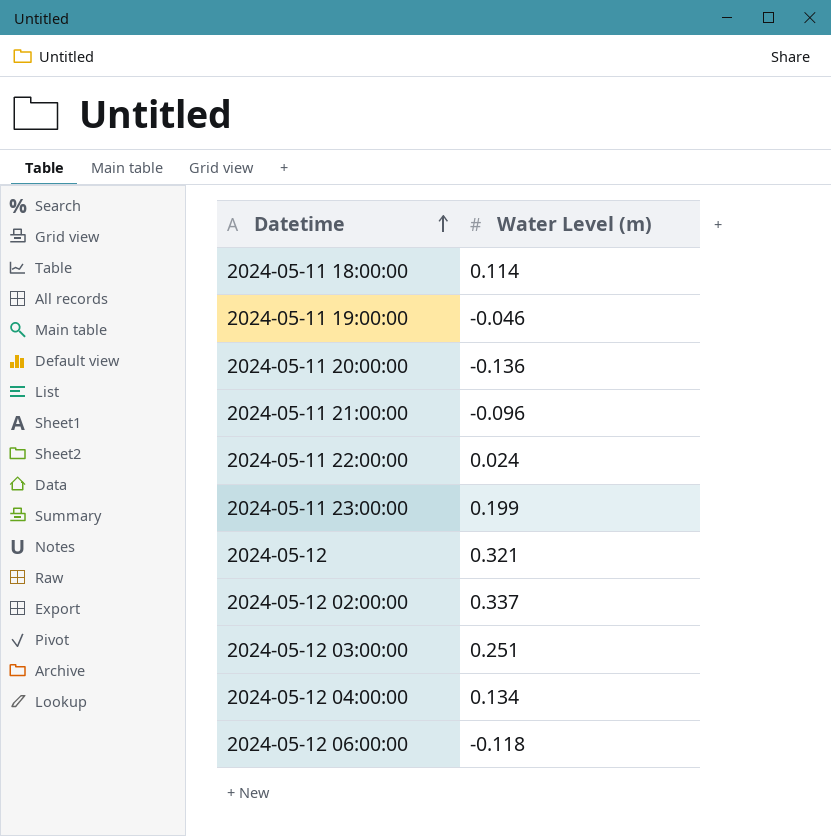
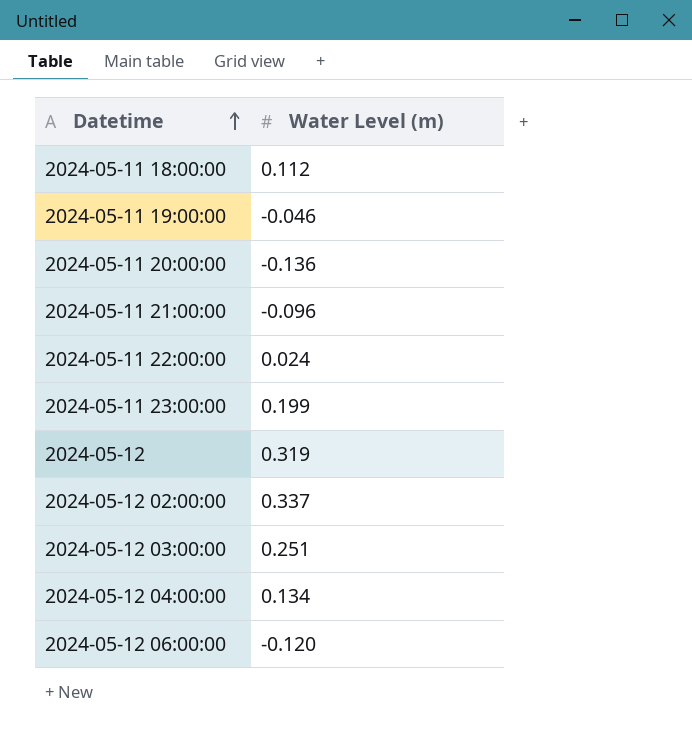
2024-05-11 18:00:00 | Water Level (m): 0.114 -> 0.112
2024-05-12 | Water Level (m): 0.321 -> 0.319
2024-05-12 06:00:00 | Water Level (m): -0.118 -> -0.120

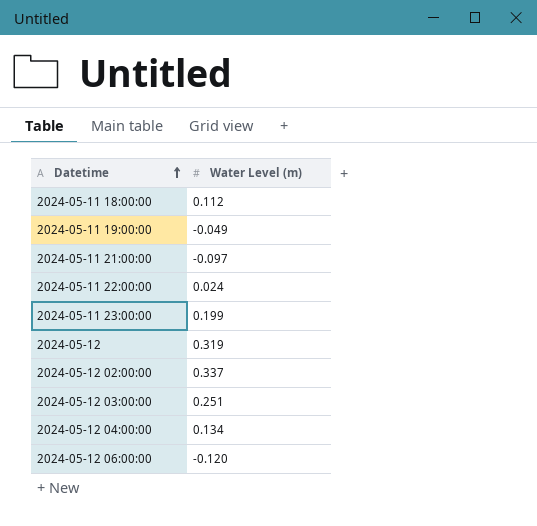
row 2024-05-11 20:00:00: -0.136 -> none
2024-05-11 19:00:00 | Water Level (m): -0.046 -> -0.049
2024-05-11 21:00:00 | Water Level (m): -0.096 -> -0.097

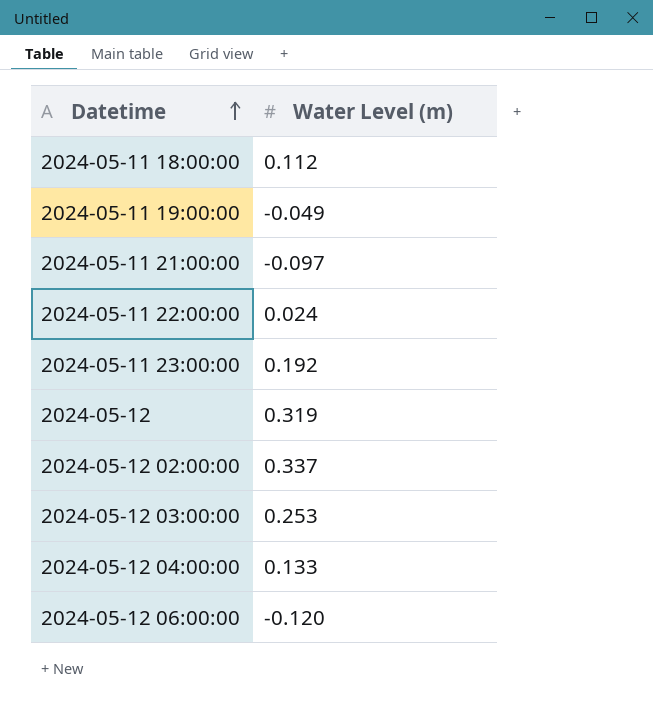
2024-05-11 23:00:00 | Water Level (m): 0.199 -> 0.192
2024-05-12 03:00:00 | Water Level (m): 0.251 -> 0.253
2024-05-12 04:00:00 | Water Level (m): 0.134 -> 0.133

